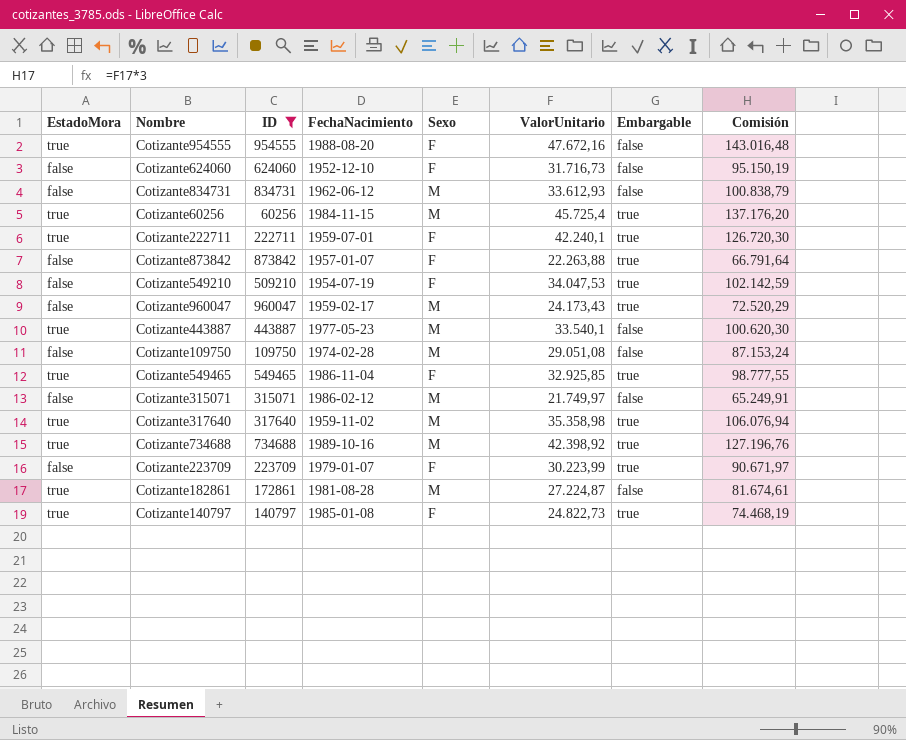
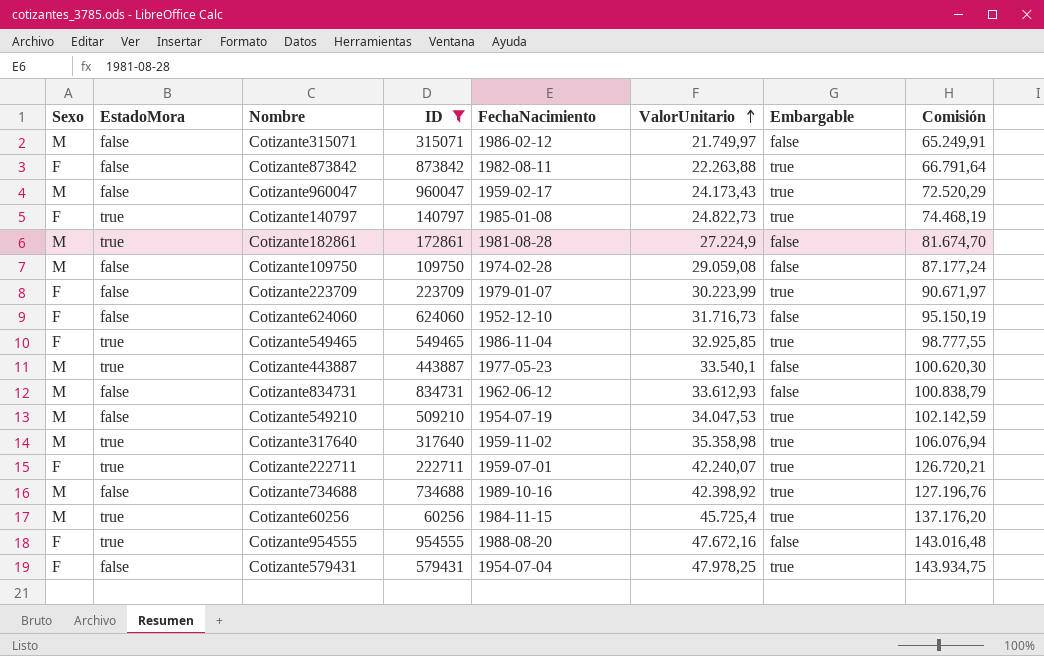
row order: none -> ValorUnitario ascending
column Sexo | position: 5 -> 1
Cotizante873842 | FechaNacimiento: 1957-01-07 -> 1982-08-11
Cotizante182861 | ValorUnitario: 27.224,87 -> 27.224,9
Cotizante182861 | Comisión: 81.674,61 -> 81.674,70
Cotizante109750 | ValorUnitario: 29.051,08 -> 29.059,08
Cotizante109750 | Comisión: 87.153,24 -> 87.177,24
Cotizante549210 | Sexo: F -> M
Cotizante222711 | ValorUnitario: 42.240,1 -> 42.240,07
Cotizante222711 | Comisión: 126.720,30 -> 126.720,21
Cotizante734688 | EstadoMora: true -> false
row Cotizante579431: none -> F | false | 579431 | 1954-07-04 | 47.978,25 | true | 143.934,75

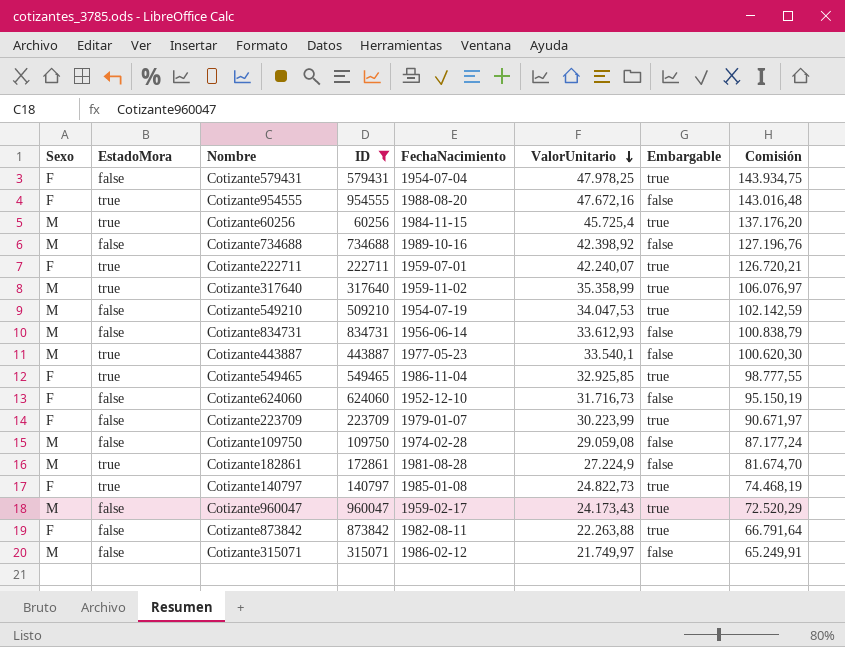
row order: ValorUnitario ascending -> ValorUnitario descending
Cotizante734688 | Embargable: true -> false
Cotizante317640 | ValorUnitario: 35.358,98 -> 35.358,99
Cotizante317640 | Comisión: 106.076,94 -> 106.076,97
Cotizante834731 | FechaNacimiento: 1962-06-12 -> 1956-06-14

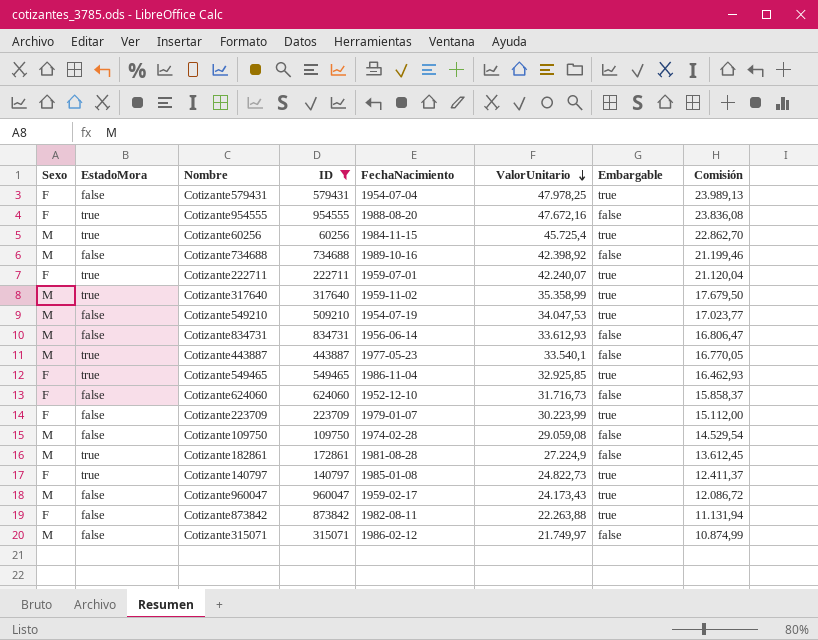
column Comisión | formula: [ValorUnitario] * 3 -> [ValorUnitario] * 0,5

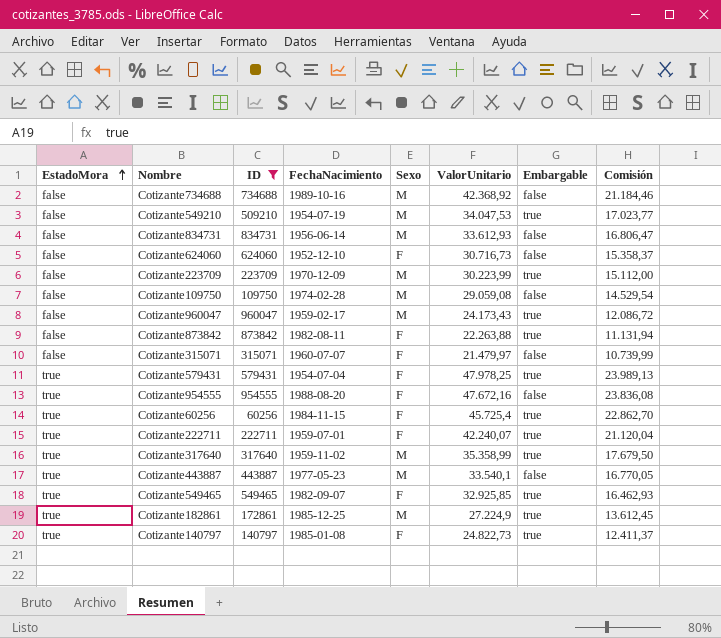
row order: ValorUnitario descending -> EstadoMora ascending
column Sexo | position: 1 -> 5
Cotizante734688 | ValorUnitario: 42.398,92 -> 42.368,92
Cotizante734688 | Comisión: 21.199,46 -> 21.184,46
Cotizante624060 | ValorUnitario: 31.716,73 -> 30.716,73
Cotizante624060 | Comisión: 15.858,37 -> 15.358,37
Cotizante223709 | FechaNacimiento: 1979-01-07 -> 1970-12-09
Cotizante223709 | Sexo: F -> M
Cotizante315071 | FechaNacimiento: 1986-02-12 -> 1960-07-07
Cotizante315071 | Sexo: M -> F
Cotizante315071 | ValorUnitario: 21.749,97 -> 21.479,97
Cotizante315071 | Comisión: 10.874,99 -> 10.739,99
Cotizante579431 | EstadoMora: false -> true
Cotizante60256 | Sexo: M -> F
Cotizante549465 | FechaNacimiento: 1986-11-04 -> 1982-09-07
Cotizante182861 | FechaNacimiento: 1981-08-28 -> 1985-12-25
Cotizante182861 | Embargable: false -> true

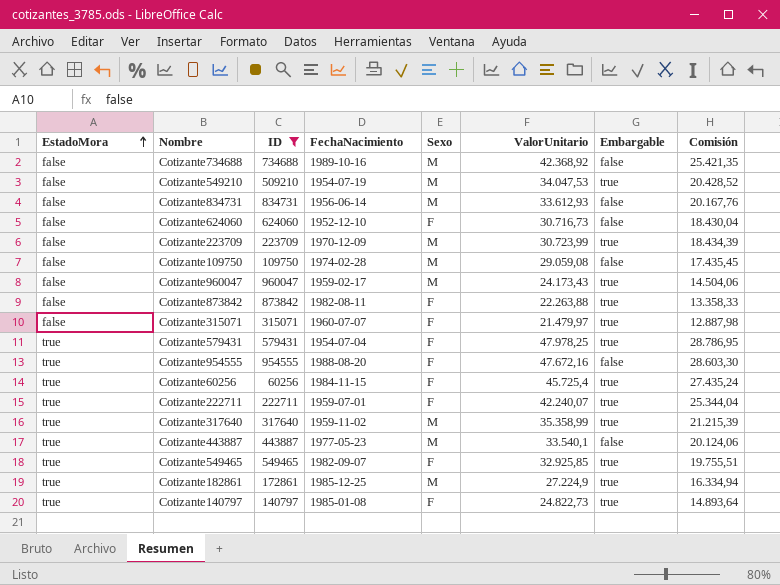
column Comisión | formula: [ValorUnitario] * 0,5 -> [ValorUnitario] * 0,6
Cotizante223709 | ValorUnitario: 30.223,99 -> 30.723,99
Cotizante315071 | Embargable: false -> true

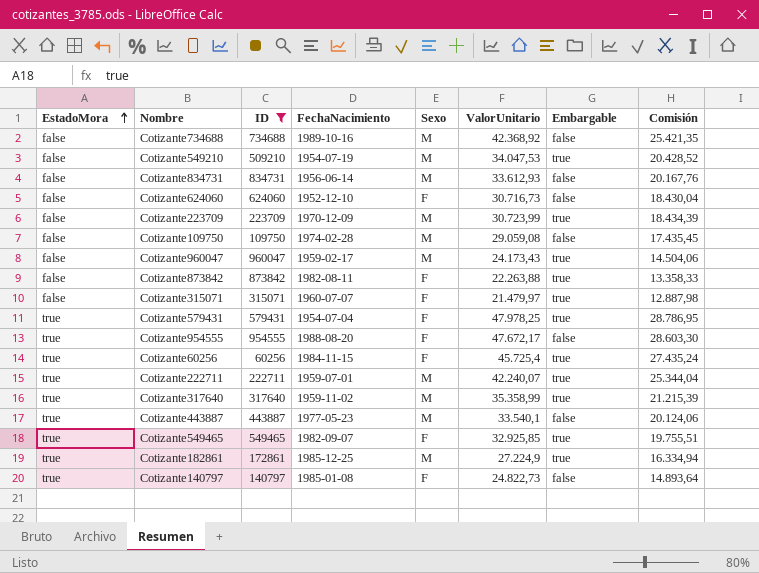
Cotizante954555 | ValorUnitario: 47.672,16 -> 47.672,17
Cotizante222711 | Sexo: F -> M
Cotizante140797 | Embargable: true -> false

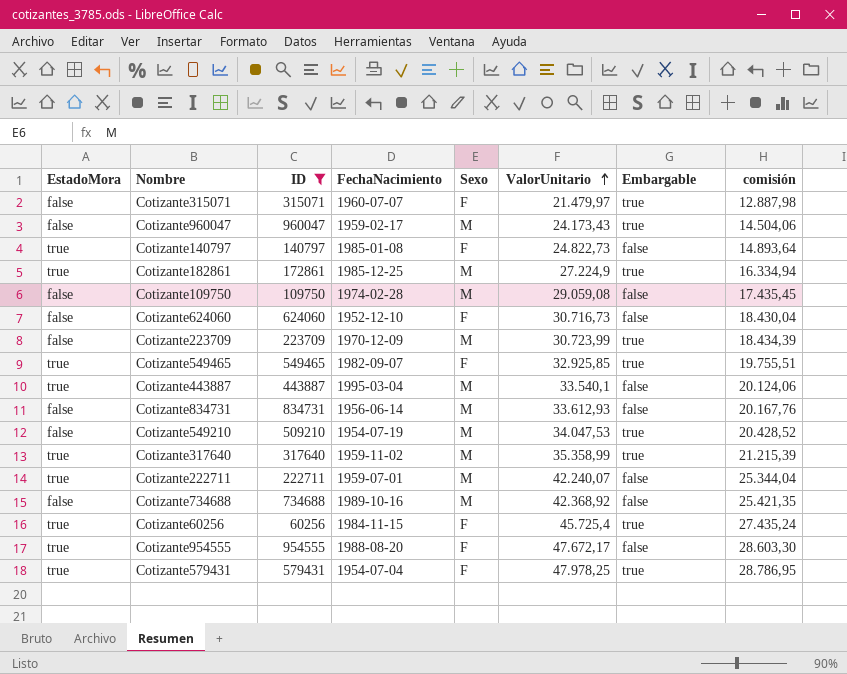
row order: EstadoMora ascending -> ValorUnitario ascending
column name: Comisión -> comisión
row Cotizante873842: false | 873842 | 1982-08-11 | F | 22.263,88 | true | 13.358,33 -> none
Cotizante443887 | FechaNacimiento: 1977-05-23 -> 1995-03-04
Cotizante222711 | Embargable: true -> false

